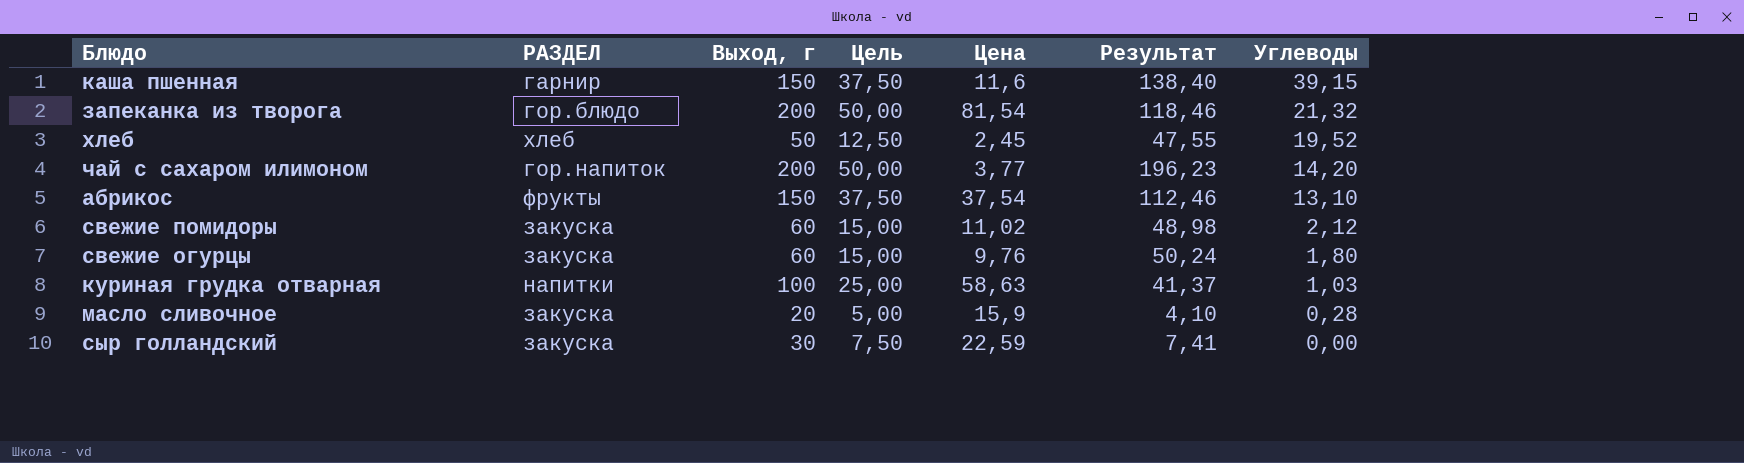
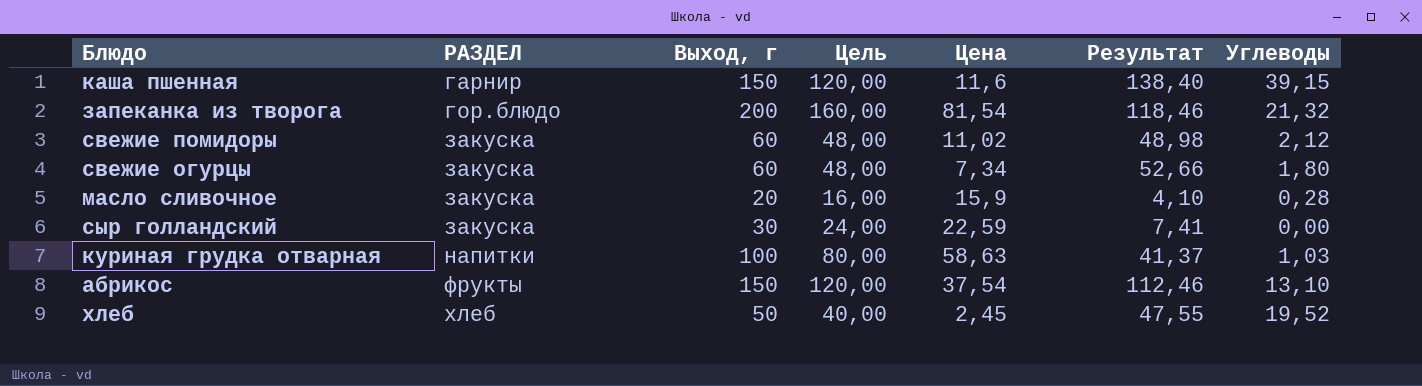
row order: Углеводы descending -> РАЗДЕЛ ascending
column Цель | formula: [Выход, г] * 0,25 -> [Выход, г] * 0,8
row чай с сахаром илимоном: гор.напиток | 200 | 50,00 | 3,77 | 196,23 | 14,20 -> none
свежие огурцы | Цена: 9,76 -> 7,34
свежие огурцы | Результат: 50,24 -> 52,66

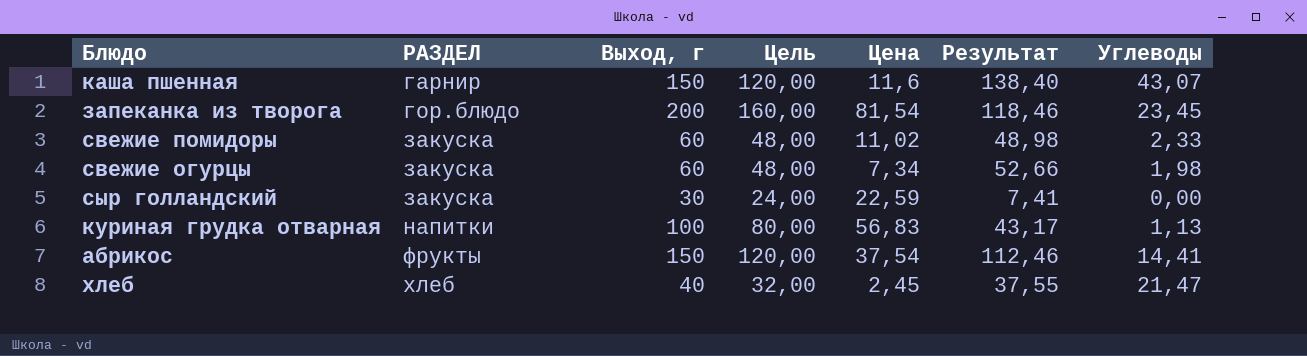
row масло сливочное: закуска | 20 | 16,00 | 15,9 | 4,10 | 0,28 -> none
каша пшенная | Углеводы: 39,15 -> 43,07
запеканка из творога | Углеводы: 21,32 -> 23,45
свежие помидоры | Углеводы: 2,12 -> 2,33
свежие огурцы | Углеводы: 1,80 -> 1,98
куриная грудка отварная | Цена: 58,63 -> 56,83
куриная грудка отварная | Результат: 41,37 -> 43,17
куриная грудка отварная | Углеводы: 1,03 -> 1,13
абрикос | Углеводы: 13,10 -> 14,41
хлеб | Выход, г: 50 -> 40
хлеб | Цель: 40,00 -> 32,00
хлеб | Результат: 47,55 -> 37,55
хлеб | Углеводы: 19,52 -> 21,47

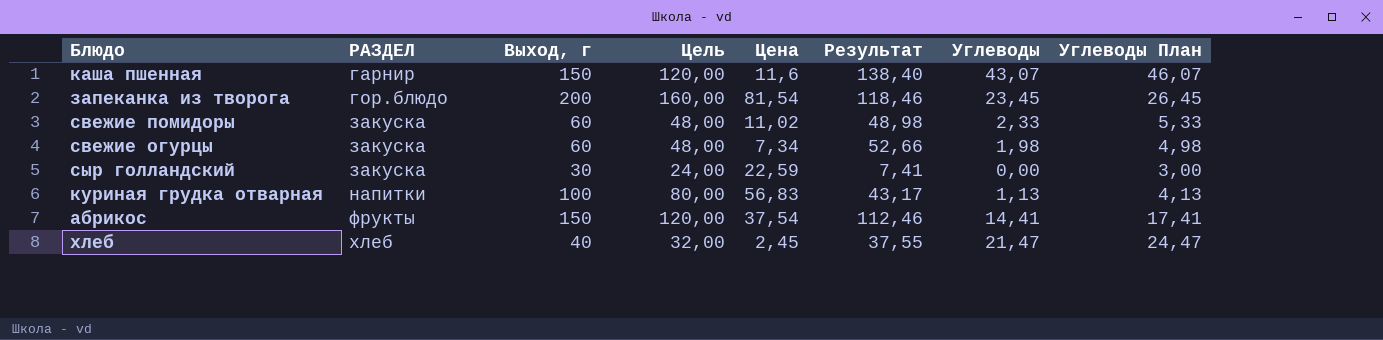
column Углеводы План | formula: none -> [Углеводы] + 3

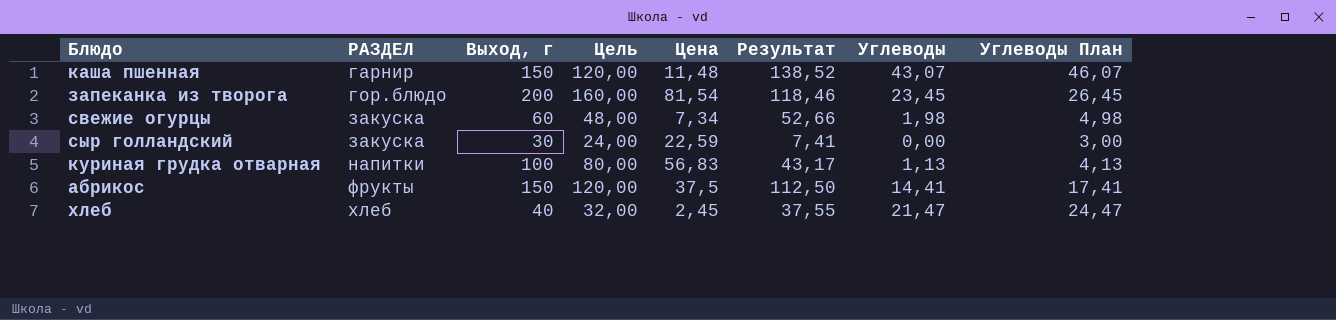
row свежие помидоры: закуска | 60 | 48,00 | 11,02 | 48,98 | 2,33 | 5,33 -> none
каша пшенная | Цена: 11,6 -> 11,48
каша пшенная | Результат: 138,40 -> 138,52
абрикос | Цена: 37,54 -> 37,5
абрикос | Результат: 112,46 -> 112,50

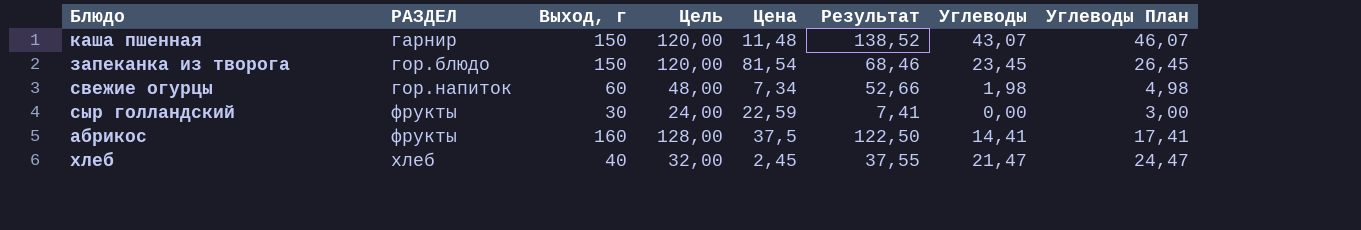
row куриная грудка отварная: напитки | 100 | 80,00 | 56,83 | 43,17 | 1,13 | 4,13 -> none
запеканка из творога | Выход, г: 200 -> 150
запеканка из творога | Цель: 160,00 -> 120,00
запеканка из творога | Результат: 118,46 -> 68,46
свежие огурцы | РАЗДЕЛ: закуска -> гор.напиток
сыр голландский | РАЗДЕЛ: закуска -> фрукты
абрикос | Выход, г: 150 -> 160
абрикос | Цель: 120,00 -> 128,00
абрикос | Результат: 112,50 -> 122,50

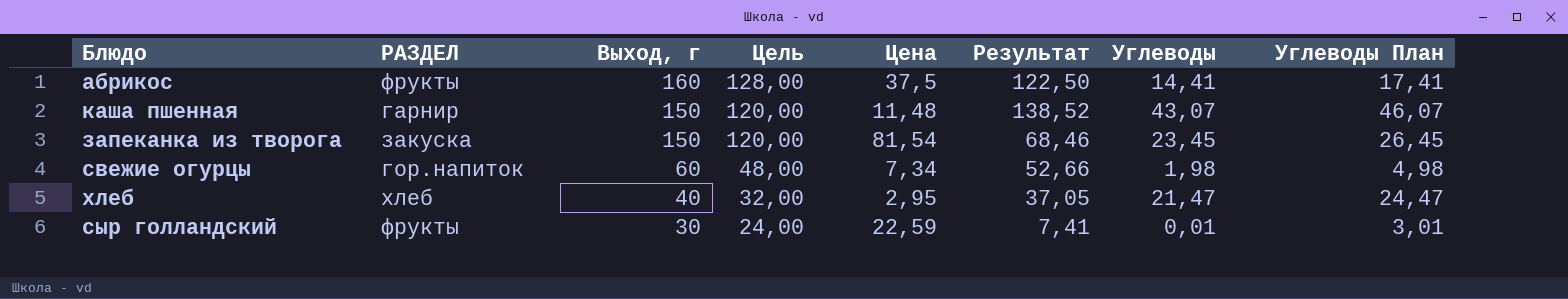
row order: РАЗДЕЛ ascending -> Выход, г descending
запеканка из творога | РАЗДЕЛ: гор.блюдо -> закуска
хлеб | Цена: 2,45 -> 2,95
хлеб | Результат: 37,55 -> 37,05
сыр голландский | Углеводы: 0,00 -> 0,01
сыр голландский | Углеводы План: 3,00 -> 3,01

